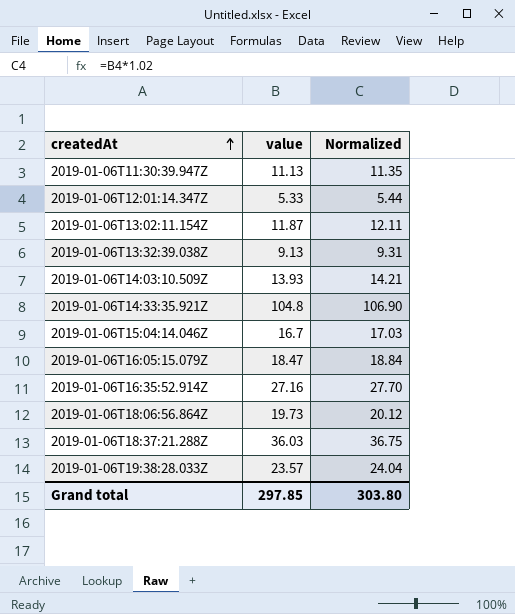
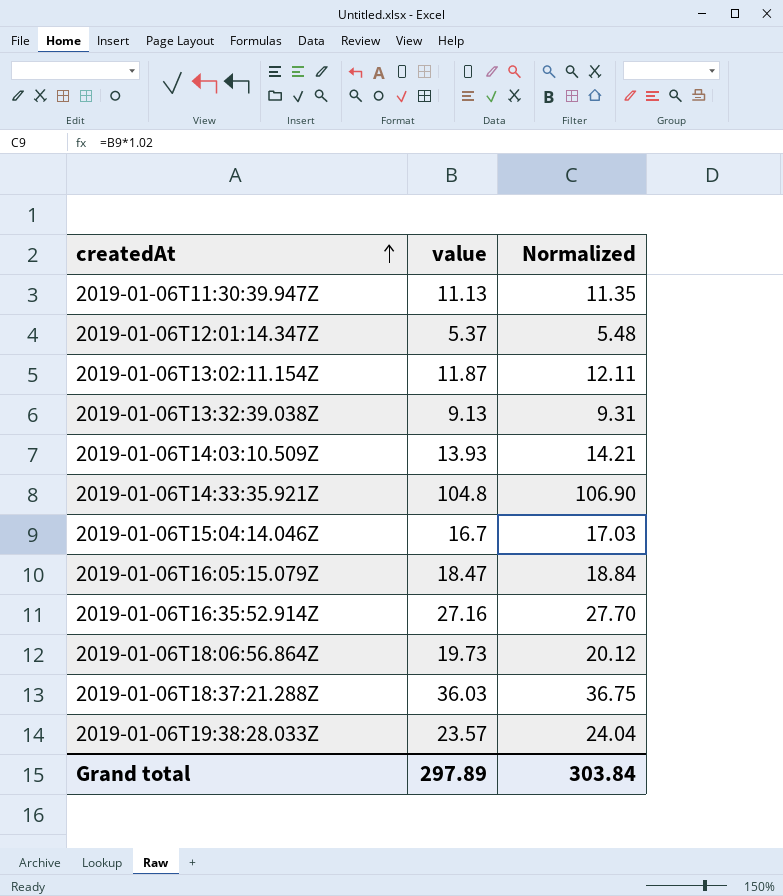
2019-01-06T12:01:14.347Z | value: 5.33 -> 5.37
2019-01-06T12:01:14.347Z | Normalized: 5.44 -> 5.48
Grand total | value: 297.85 -> 297.89
Grand total | Normalized: 303.80 -> 303.84

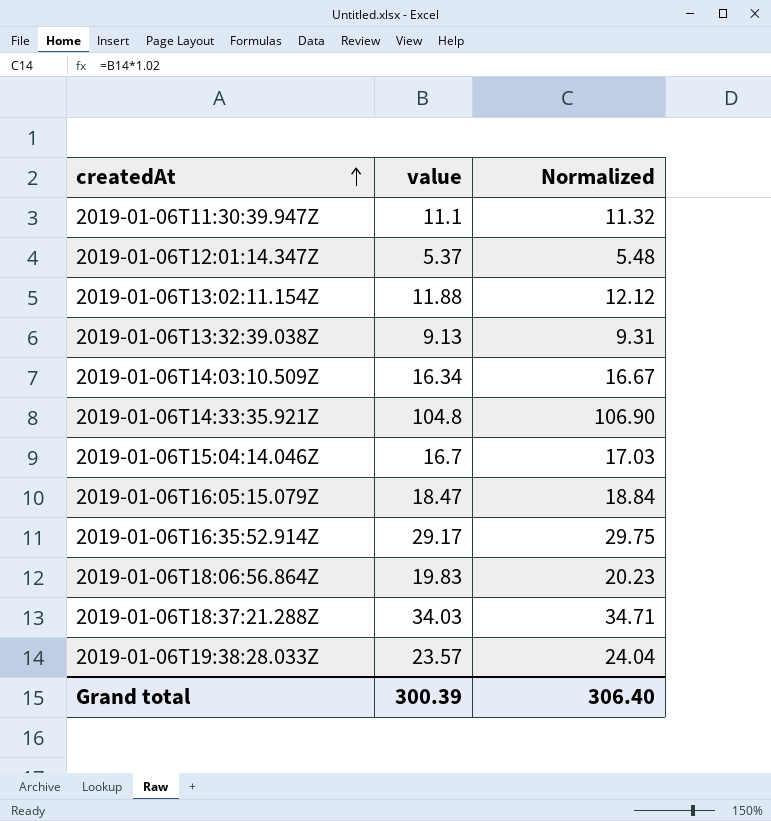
2019-01-06T11:30:39.947Z | value: 11.13 -> 11.1
2019-01-06T11:30:39.947Z | Normalized: 11.35 -> 11.32
2019-01-06T13:02:11.154Z | value: 11.87 -> 11.88
2019-01-06T13:02:11.154Z | Normalized: 12.11 -> 12.12
2019-01-06T14:03:10.509Z | value: 13.93 -> 16.34
2019-01-06T14:03:10.509Z | Normalized: 14.21 -> 16.67
2019-01-06T16:35:52.914Z | value: 27.16 -> 29.17
2019-01-06T16:35:52.914Z | Normalized: 27.70 -> 29.75
2019-01-06T18:06:56.864Z | value: 19.73 -> 19.83
2019-01-06T18:06:56.864Z | Normalized: 20.12 -> 20.23
2019-01-06T18:37:21.288Z | value: 36.03 -> 34.03
2019-01-06T18:37:21.288Z | Normalized: 36.75 -> 34.71
Grand total | value: 297.89 -> 300.39
Grand total | Normalized: 303.84 -> 306.40

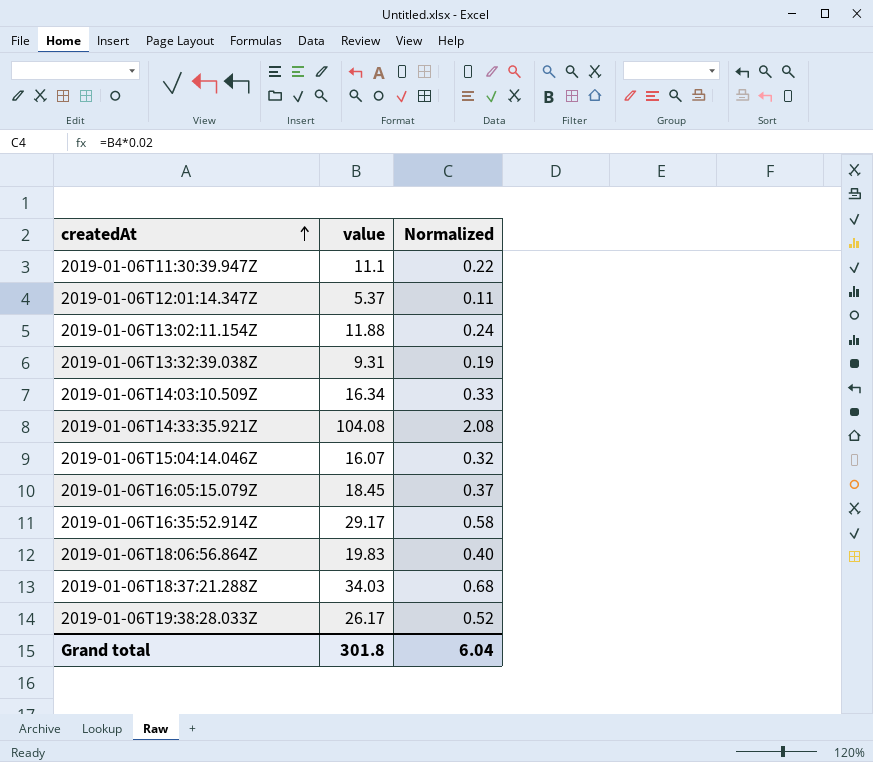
column Normalized | formula: [value] * 1.02 -> [value] * 0.02
2019-01-06T13:32:39.038Z | value: 9.13 -> 9.31
2019-01-06T14:33:35.921Z | value: 104.8 -> 104.08
2019-01-06T15:04:14.046Z | value: 16.7 -> 16.07
2019-01-06T16:05:15.079Z | value: 18.47 -> 18.45
2019-01-06T19:38:28.033Z | value: 23.57 -> 26.17
Grand total | value: 300.39 -> 301.8
Grand total | Normalized: 306.40 -> 6.04

